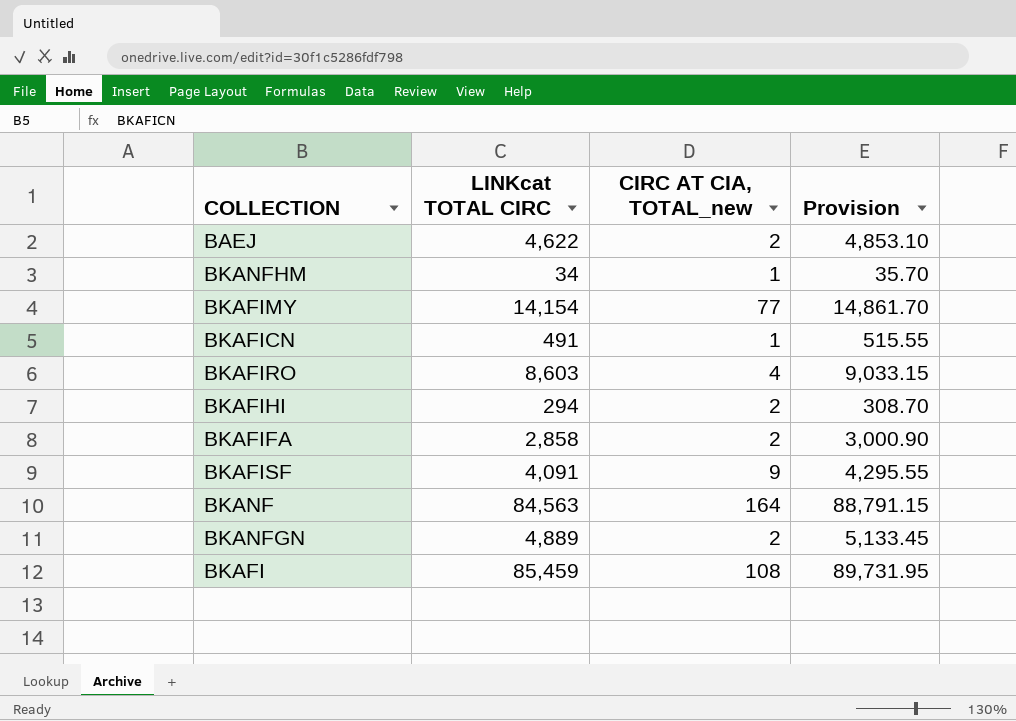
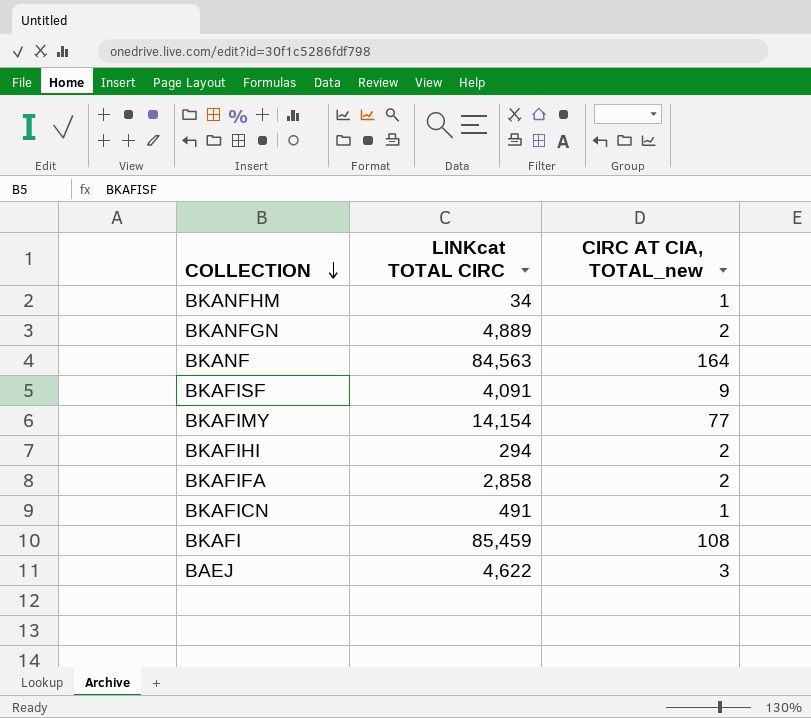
row order: none -> COLLECTION descending
column Provision | formula: [LINKcat TOTAL CIRC] * 1.05 -> none
row BKAFIRO: 8,603 | 4 | 9,033.15 -> none
BAEJ | CIRC AT CIA, TOTAL_new: 2 -> 3

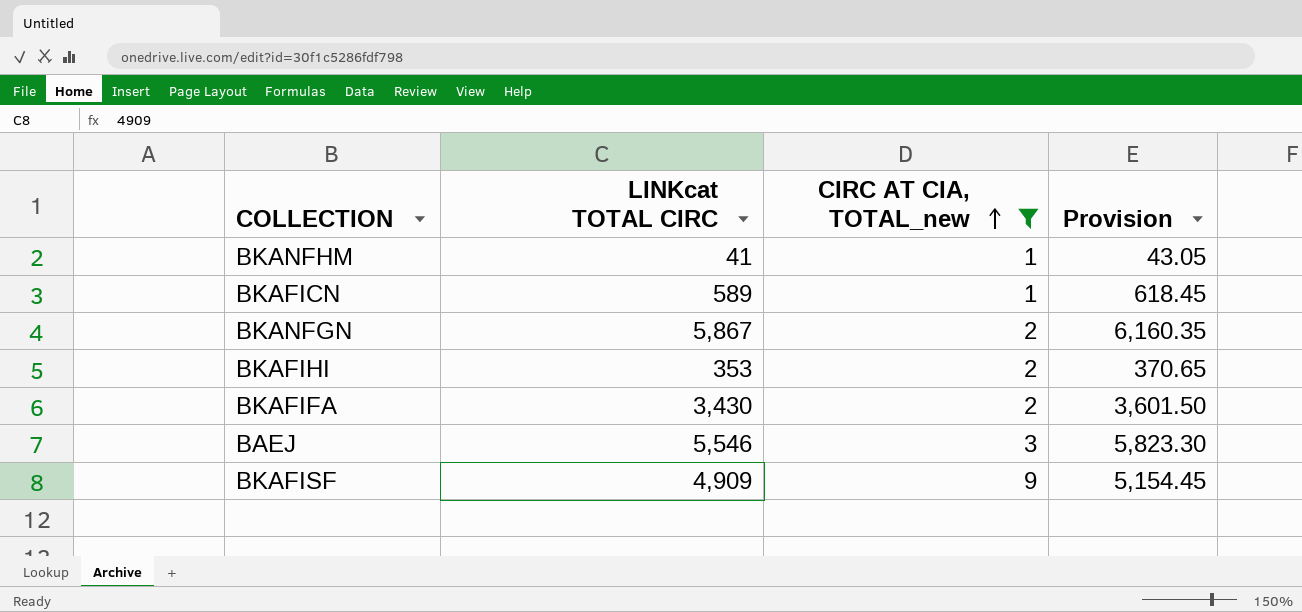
filter: none -> CIRC AT CIA, TOTAL_new <= 9
row order: COLLECTION descending -> CIRC AT CIA, TOTAL_new ascending
column Provision | formula: none -> [LINKcat TOTAL CIRC] * 1.05
BKANFHM | LINKcat TOTAL CIRC: 34 -> 41
BKAFICN | LINKcat TOTAL CIRC: 491 -> 589
BKANFGN | LINKcat TOTAL CIRC: 4,889 -> 5,867
BKAFIHI | LINKcat TOTAL CIRC: 294 -> 353
BKAFIFA | LINKcat TOTAL CIRC: 2,858 -> 3,430
BAEJ | LINKcat TOTAL CIRC: 4,622 -> 5,546
BKAFISF | LINKcat TOTAL CIRC: 4,091 -> 4,909

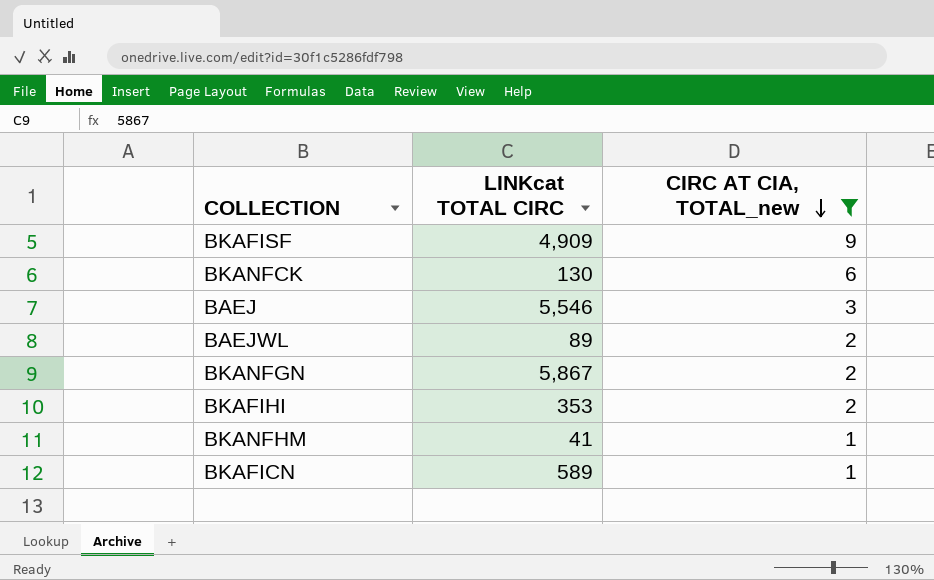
row order: CIRC AT CIA, TOTAL_new ascending -> CIRC AT CIA, TOTAL_new descending
column Provision | formula: [LINKcat TOTAL CIRC] * 1.05 -> none
row BKAFIFA: 3,430 | 2 | 3,601.50 -> none
row BKANFCK: none -> 130 | 6
row BAEJWL: none -> 89 | 2

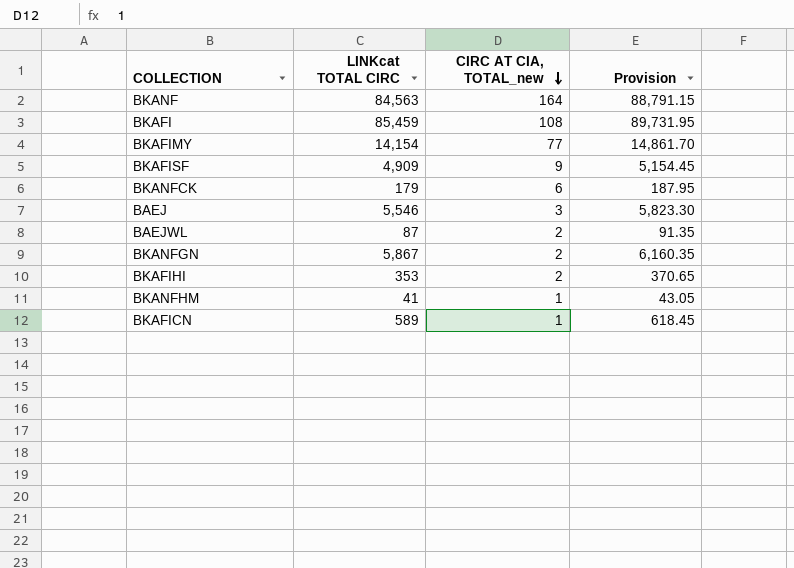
filter: CIRC AT CIA, TOTAL_new <= 9 -> none
column Provision | formula: none -> [LINKcat TOTAL CIRC] * 1.05
BKANFCK | LINKcat TOTAL CIRC: 130 -> 179
BAEJWL | LINKcat TOTAL CIRC: 89 -> 87

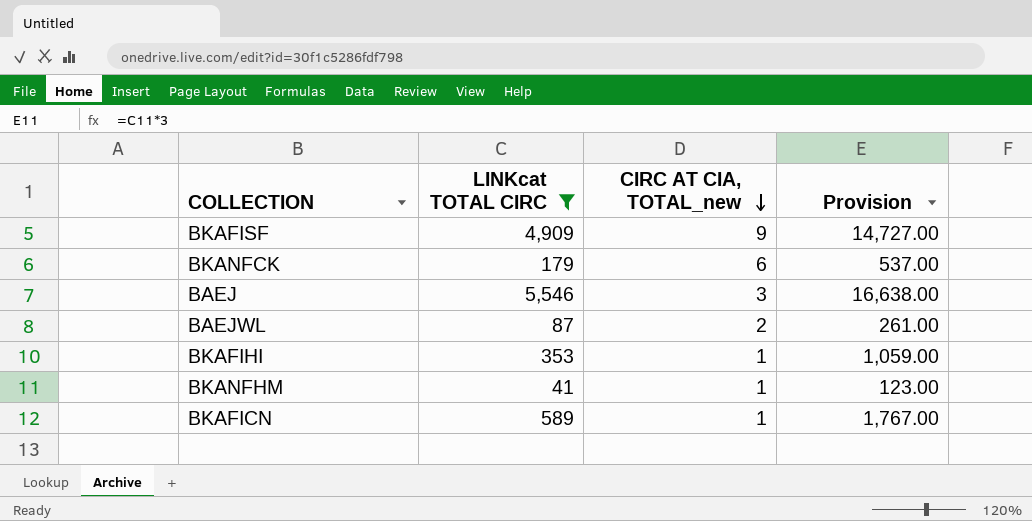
filter: none -> LINKcat TOTAL CIRC <= 5,546
column Provision | formula: [LINKcat TOTAL CIRC] * 1.05 -> [LINKcat TOTAL CIRC] * 3
BKAFIHI | CIRC AT CIA, TOTAL_new: 2 -> 1

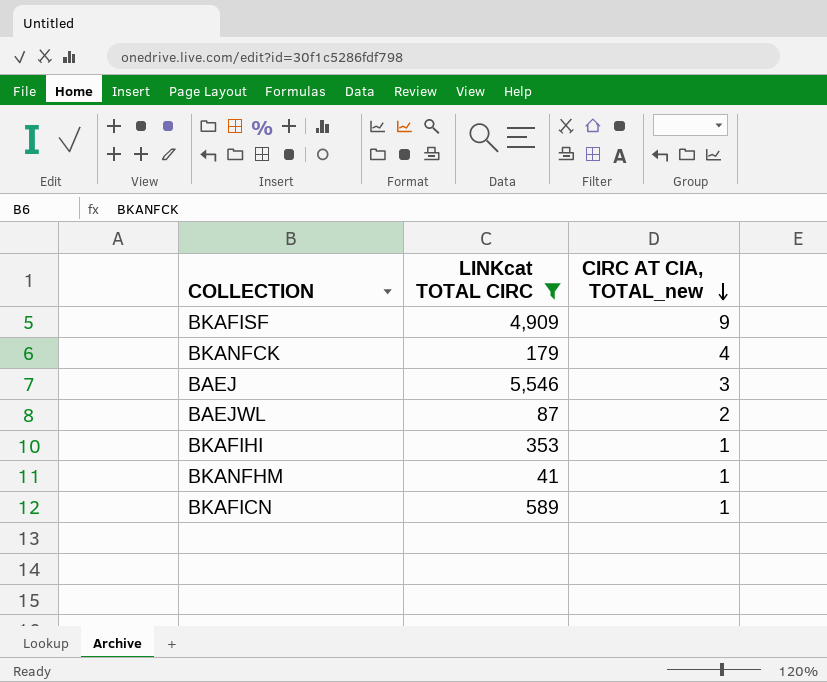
column Provision | formula: [LINKcat TOTAL CIRC] * 3 -> none
BKANFCK | CIRC AT CIA, TOTAL_new: 6 -> 4

